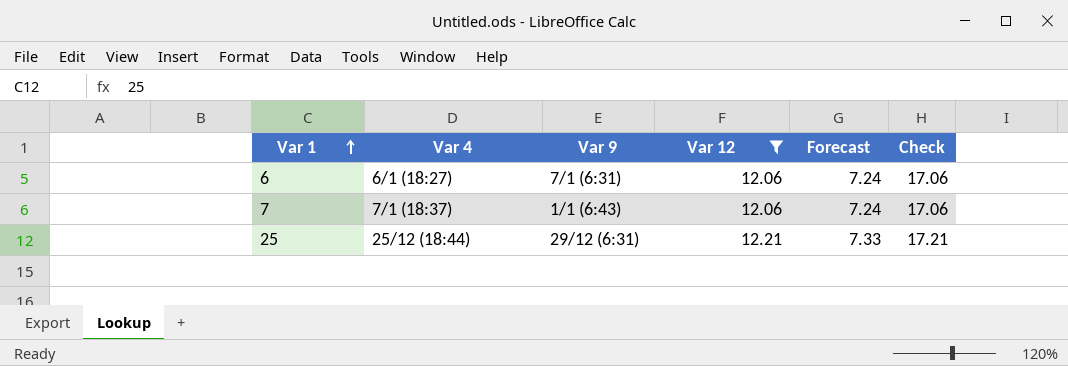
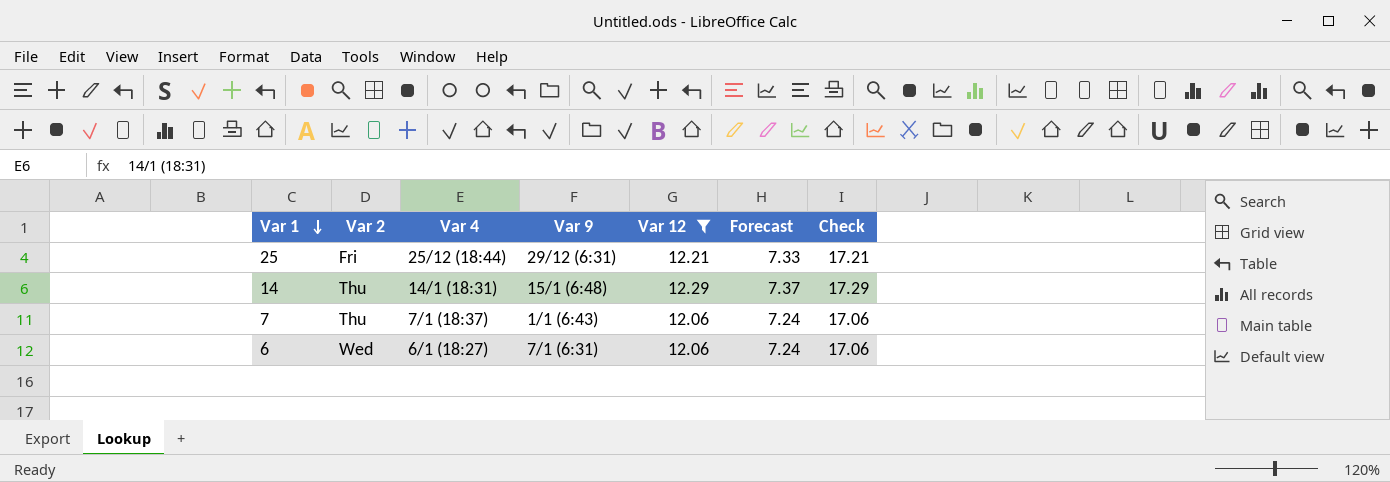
row order: Var 1 ascending -> Var 1 descending
column Var 2 | position: none -> 2
row 14: none -> Thu | 14/1 (18:31) | 15/1 (6:48) | 12.29 | 7.37 | 17.29

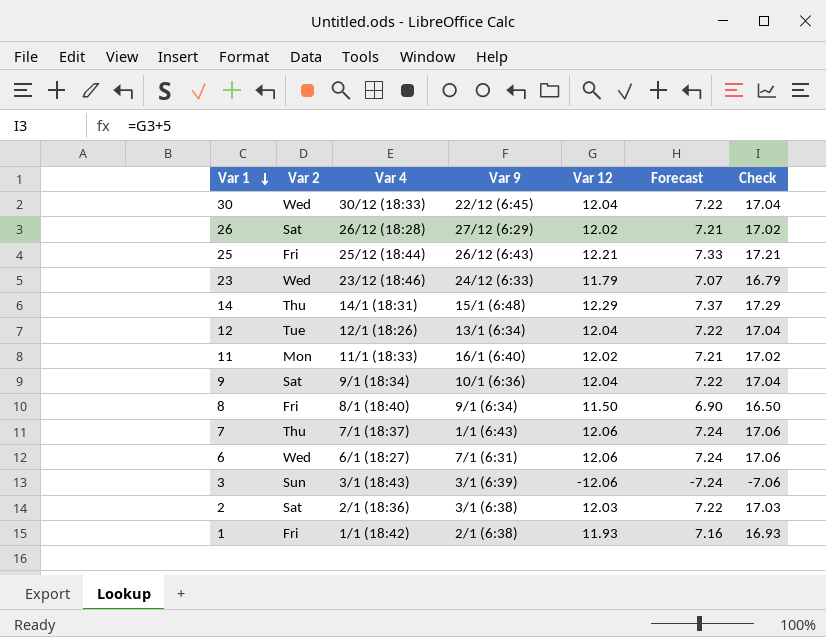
filter: Var 12 >= 12.06 -> none
25 | Var 9: 29/12 (6:31) -> 26/12 (6:43)

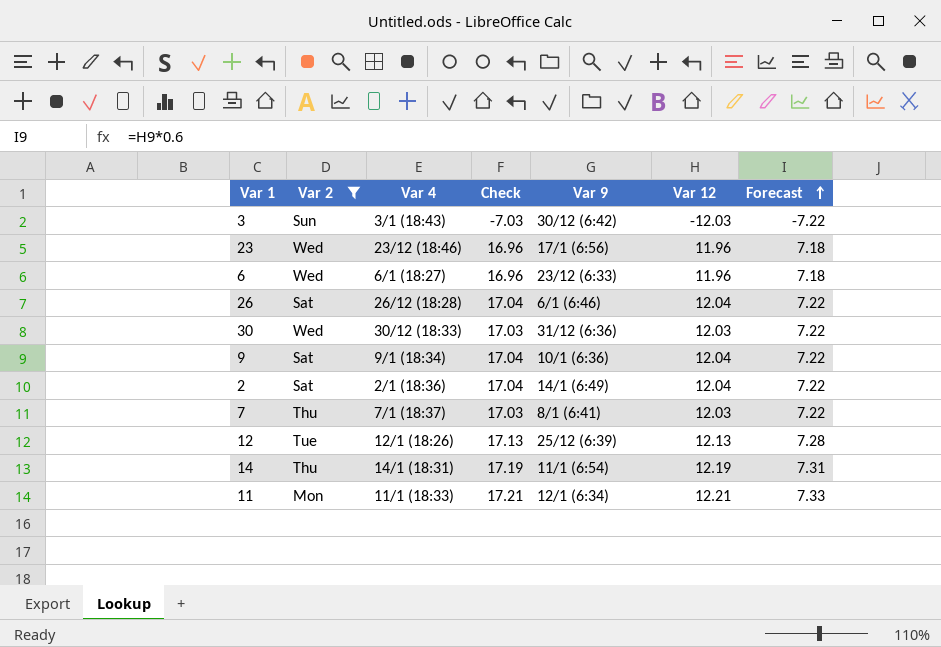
filter: none -> Var 2 != Fri
row order: Var 1 descending -> Forecast ascending
column Check | position: 7 -> 4
3 | Check: -7.06 -> -7.03
3 | Var 9: 3/1 (6:39) -> 30/12 (6:42)
3 | Var 12: -12.06 -> -12.03
3 | Forecast: -7.24 -> -7.22
23 | Check: 16.79 -> 16.96
23 | Var 9: 24/12 (6:33) -> 17/1 (6:56)
23 | Var 12: 11.79 -> 11.96
23 | Forecast: 7.07 -> 7.18
6 | Check: 17.06 -> 16.96
6 | Var 9: 7/1 (6:31) -> 23/12 (6:33)
6 | Var 12: 12.06 -> 11.96
6 | Forecast: 7.24 -> 7.18
26 | Check: 17.02 -> 17.04
26 | Var 9: 27/12 (6:29) -> 6/1 (6:46)
26 | Var 12: 12.02 -> 12.04
26 | Forecast: 7.21 -> 7.22
30 | Check: 17.04 -> 17.03
30 | Var 9: 22/12 (6:45) -> 31/12 (6:36)
30 | Var 12: 12.04 -> 12.03
2 | Check: 17.03 -> 17.04
2 | Var 9: 3/1 (6:38) -> 14/1 (6:49)
2 | Var 12: 12.03 -> 12.04
7 | Check: 17.06 -> 17.03
7 | Var 9: 1/1 (6:43) -> 8/1 (6:41)
7 | Var 12: 12.06 -> 12.03
7 | Forecast: 7.24 -> 7.22
12 | Check: 17.04 -> 17.13
12 | Var 9: 13/1 (6:34) -> 25/12 (6:39)
12 | Var 12: 12.04 -> 12.13
12 | Forecast: 7.22 -> 7.28
14 | Check: 17.29 -> 17.19
14 | Var 9: 15/1 (6:48) -> 11/1 (6:54)
14 | Var 12: 12.29 -> 12.19
14 | Forecast: 7.37 -> 7.31
11 | Check: 17.02 -> 17.21
11 | Var 9: 16/1 (6:40) -> 12/1 (6:34)
11 | Var 12: 12.02 -> 12.21
11 | Forecast: 7.21 -> 7.33

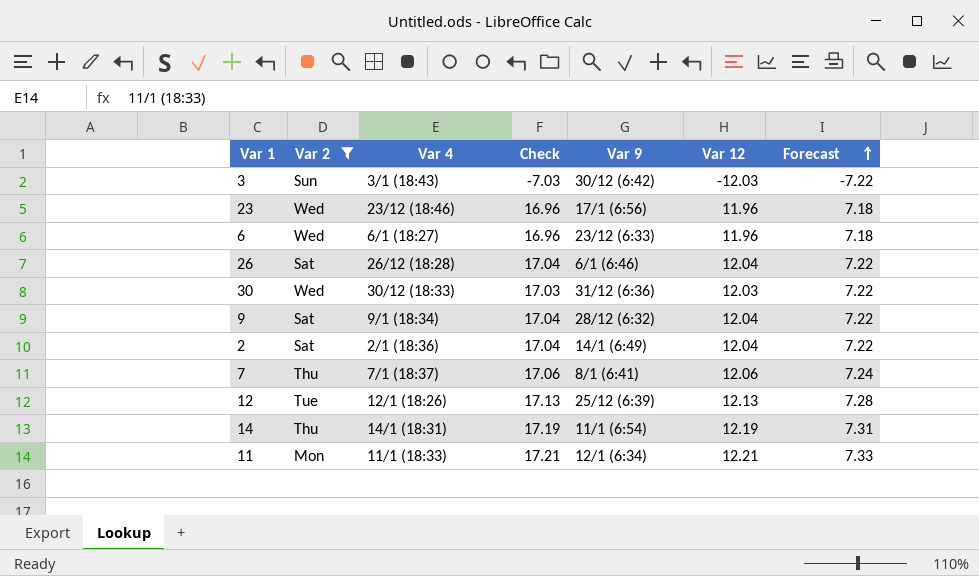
9 | Var 9: 10/1 (6:36) -> 28/12 (6:32)
7 | Check: 17.03 -> 17.06
7 | Var 12: 12.03 -> 12.06
7 | Forecast: 7.22 -> 7.24

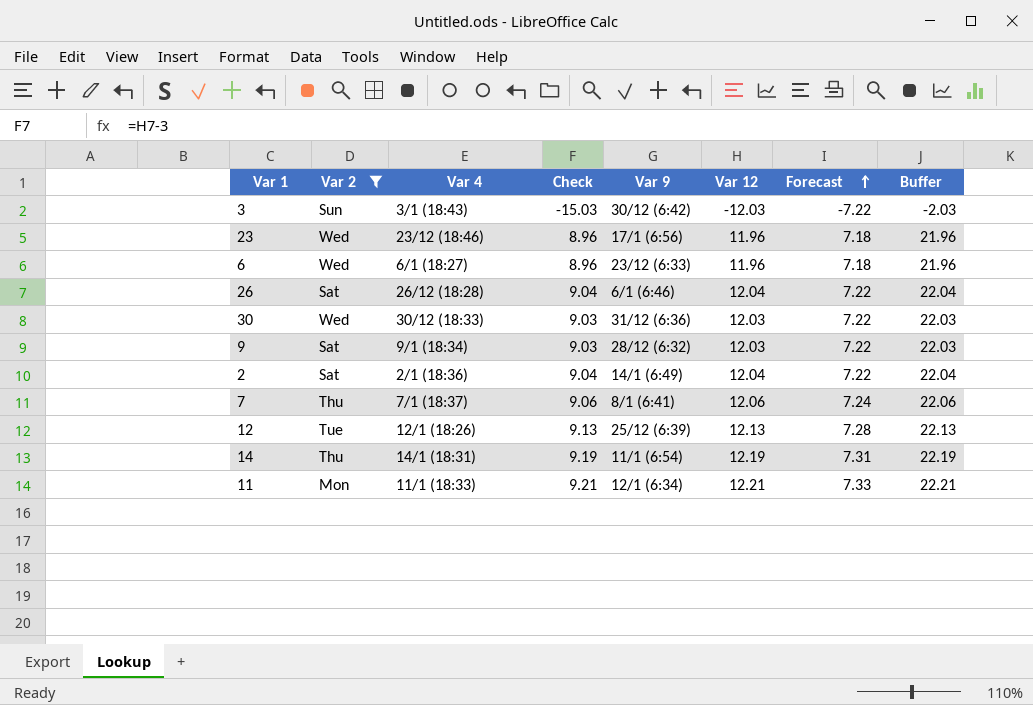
column Check | formula: [Var 12] + 5 -> [Var 12] - 3
column Buffer | formula: none -> [Var 12] + 10
9 | Var 12: 12.04 -> 12.03

